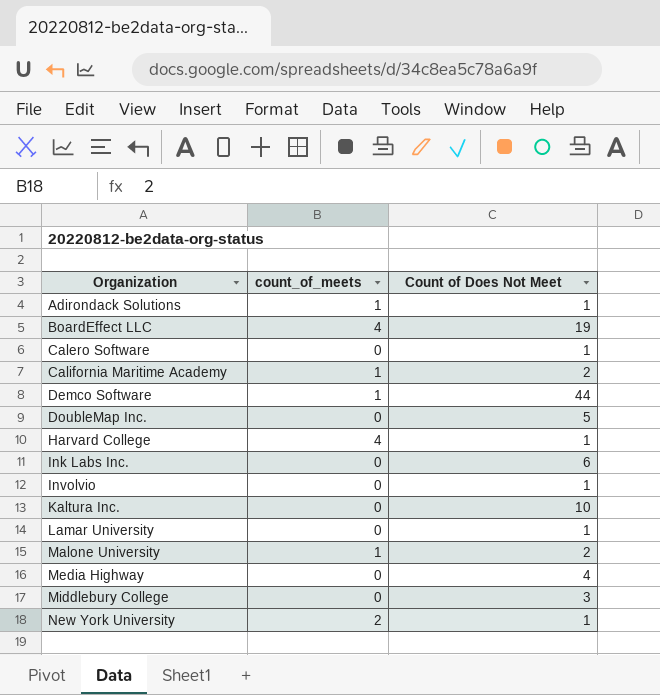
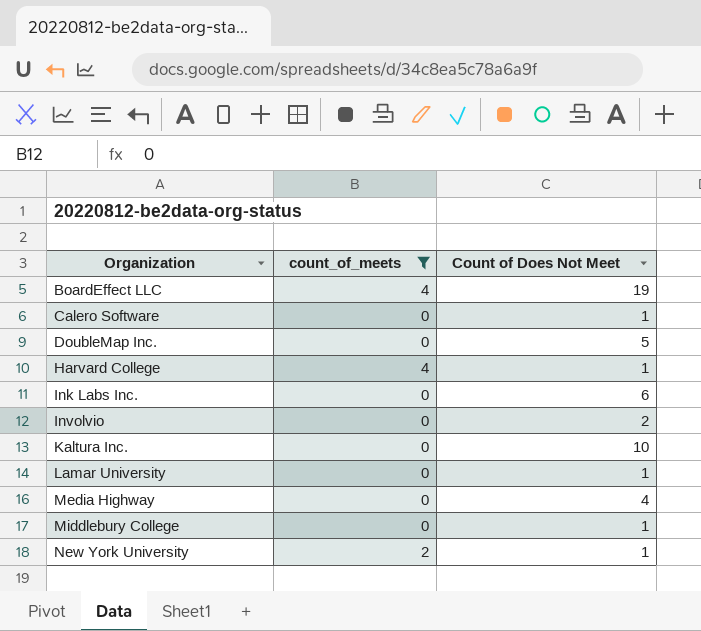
filter: none -> count_of_meets != 1
Involvio | Count of Does Not Meet: 1 -> 2
Middlebury College | Count of Does Not Meet: 3 -> 1

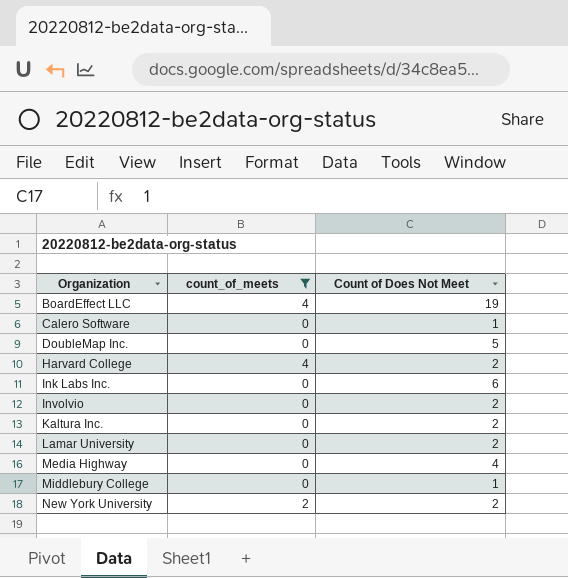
Harvard College | Count of Does Not Meet: 1 -> 2
Kaltura Inc. | Count of Does Not Meet: 10 -> 2
Lamar University | Count of Does Not Meet: 1 -> 2
New York University | Count of Does Not Meet: 1 -> 2

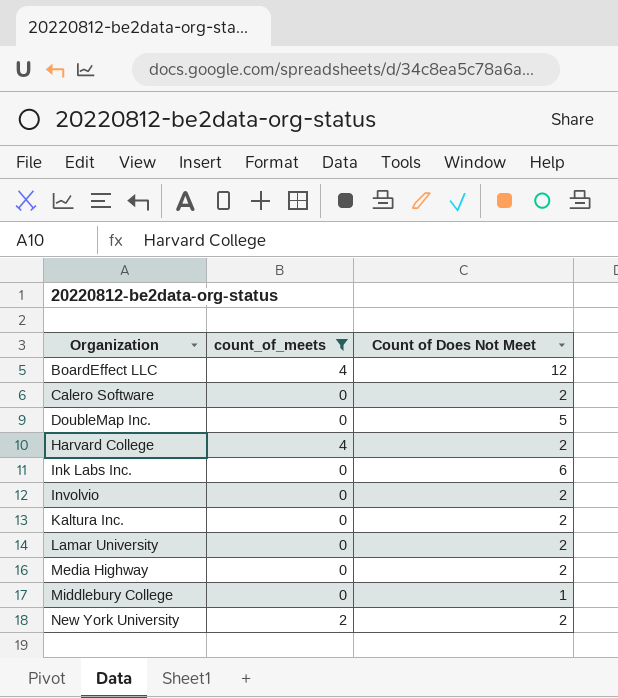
BoardEffect LLC | Count of Does Not Meet: 19 -> 12
Calero Software | Count of Does Not Meet: 1 -> 2
Media Highway | Count of Does Not Meet: 4 -> 2

